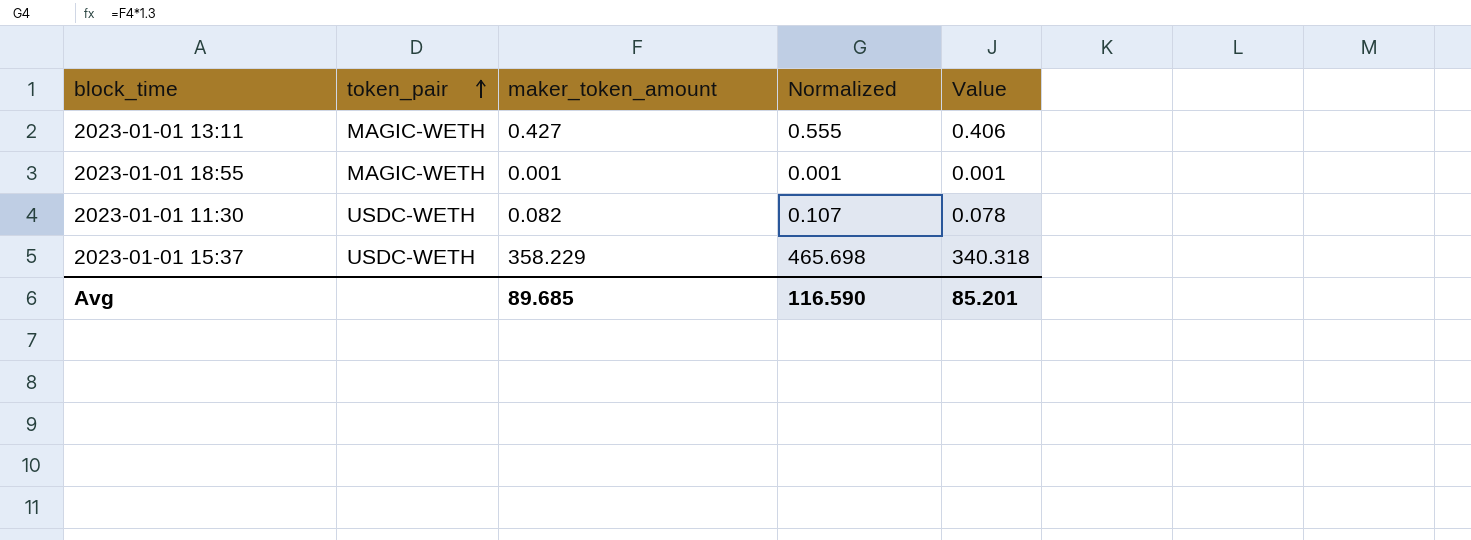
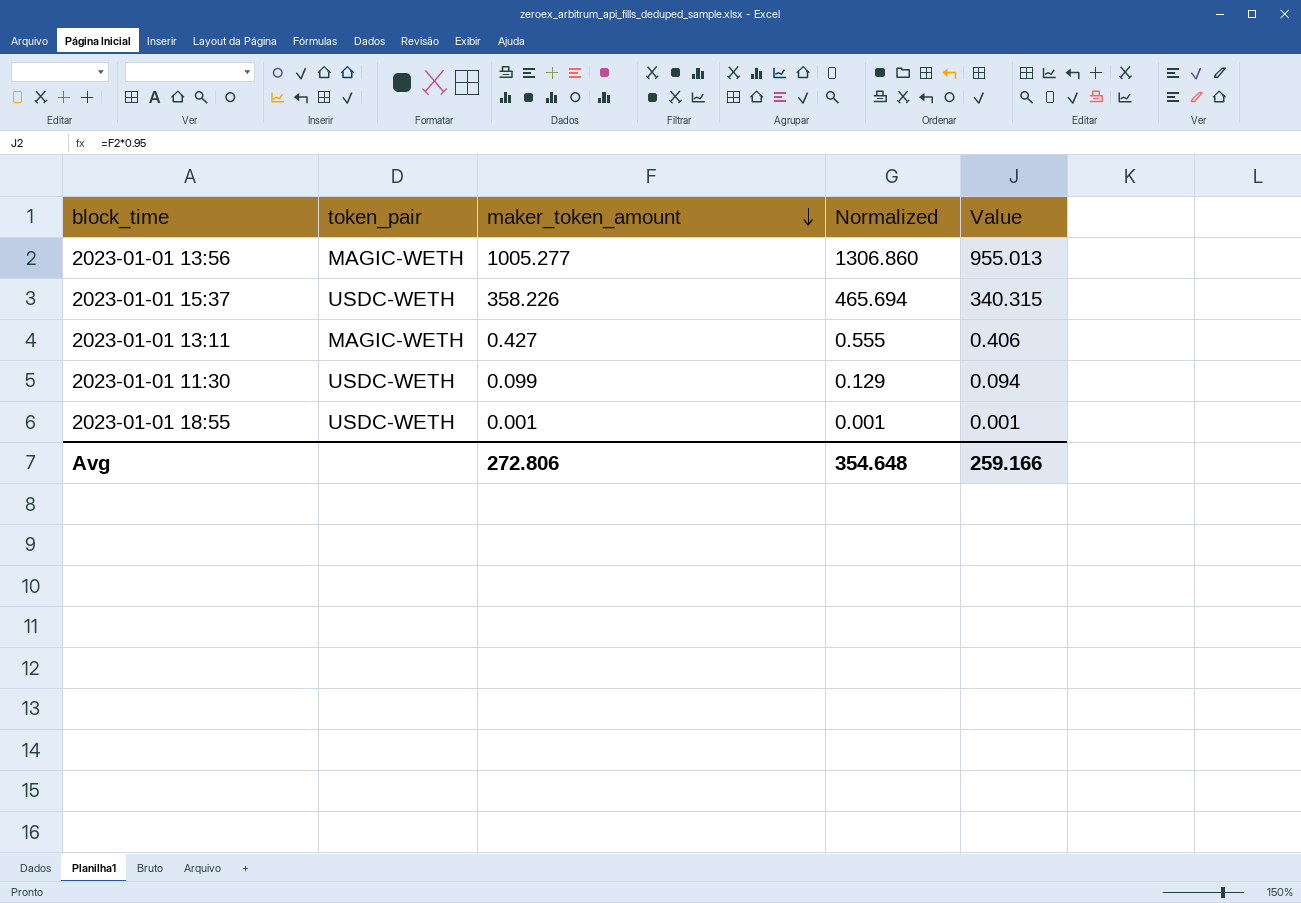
row order: token_pair ascending -> maker_token_amount descending
row 2023-01-01 13:56: none -> MAGIC-WETH | 1005.277 | 1306.860 | 955.013
2023-01-01 15:37 | maker_token_amount: 358.229 -> 358.226
2023-01-01 15:37 | Normalized: 465.698 -> 465.694
2023-01-01 15:37 | Value: 340.318 -> 340.315
2023-01-01 11:30 | maker_token_amount: 0.082 -> 0.099
2023-01-01 11:30 | Normalized: 0.107 -> 0.129
2023-01-01 11:30 | Value: 0.078 -> 0.094
2023-01-01 18:55 | token_pair: MAGIC-WETH -> USDC-WETH
Avg | maker_token_amount: 89.685 -> 272.806
Avg | Normalized: 116.590 -> 354.648
Avg | Value: 85.201 -> 259.166

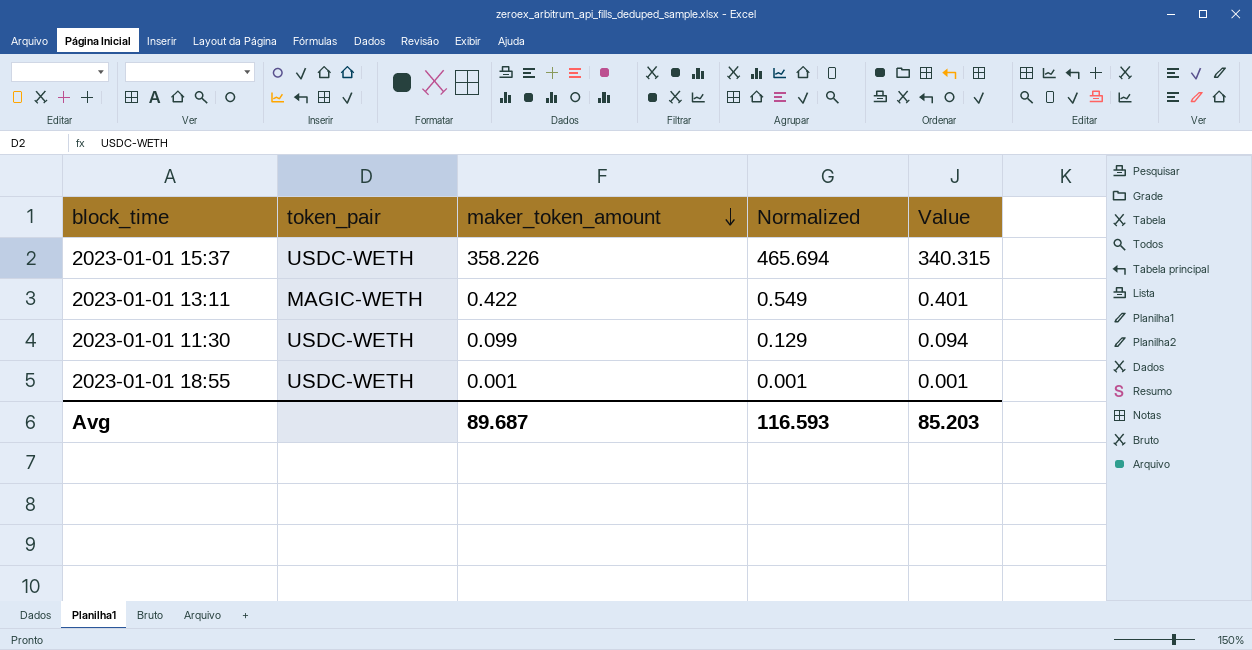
row 2023-01-01 13:56: MAGIC-WETH | 1005.277 | 1306.860 | 955.013 -> none
2023-01-01 13:11 | maker_token_amount: 0.427 -> 0.422
2023-01-01 13:11 | Normalized: 0.555 -> 0.549
2023-01-01 13:11 | Value: 0.406 -> 0.401
Avg | maker_token_amount: 272.806 -> 89.687
Avg | Normalized: 354.648 -> 116.593
Avg | Value: 259.166 -> 85.203

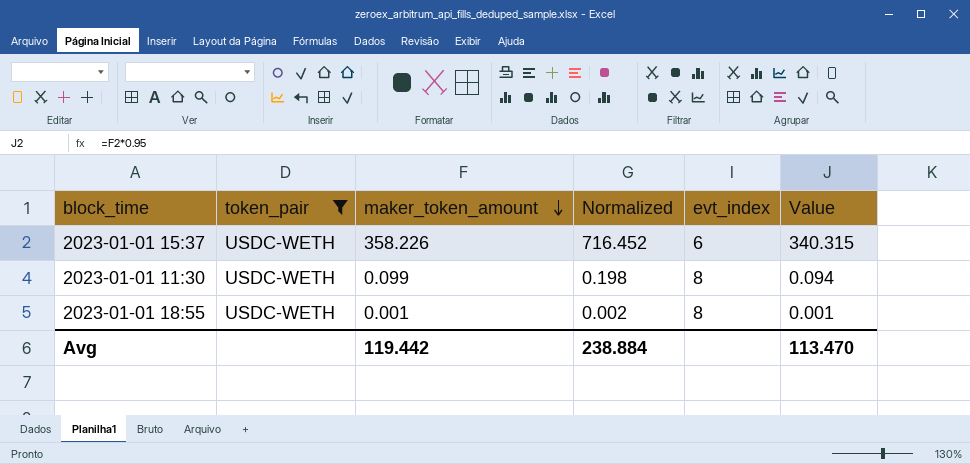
filter: none -> token_pair = USDC-WETH
column Normalized | formula: [maker_token_amount] * 1.3 -> [maker_token_amount] * 2
column evt_index | position: none -> 5
Avg | maker_token_amount: 89.687 -> 119.442
Avg | Normalized: 116.593 -> 238.884
Avg | Value: 85.203 -> 113.470

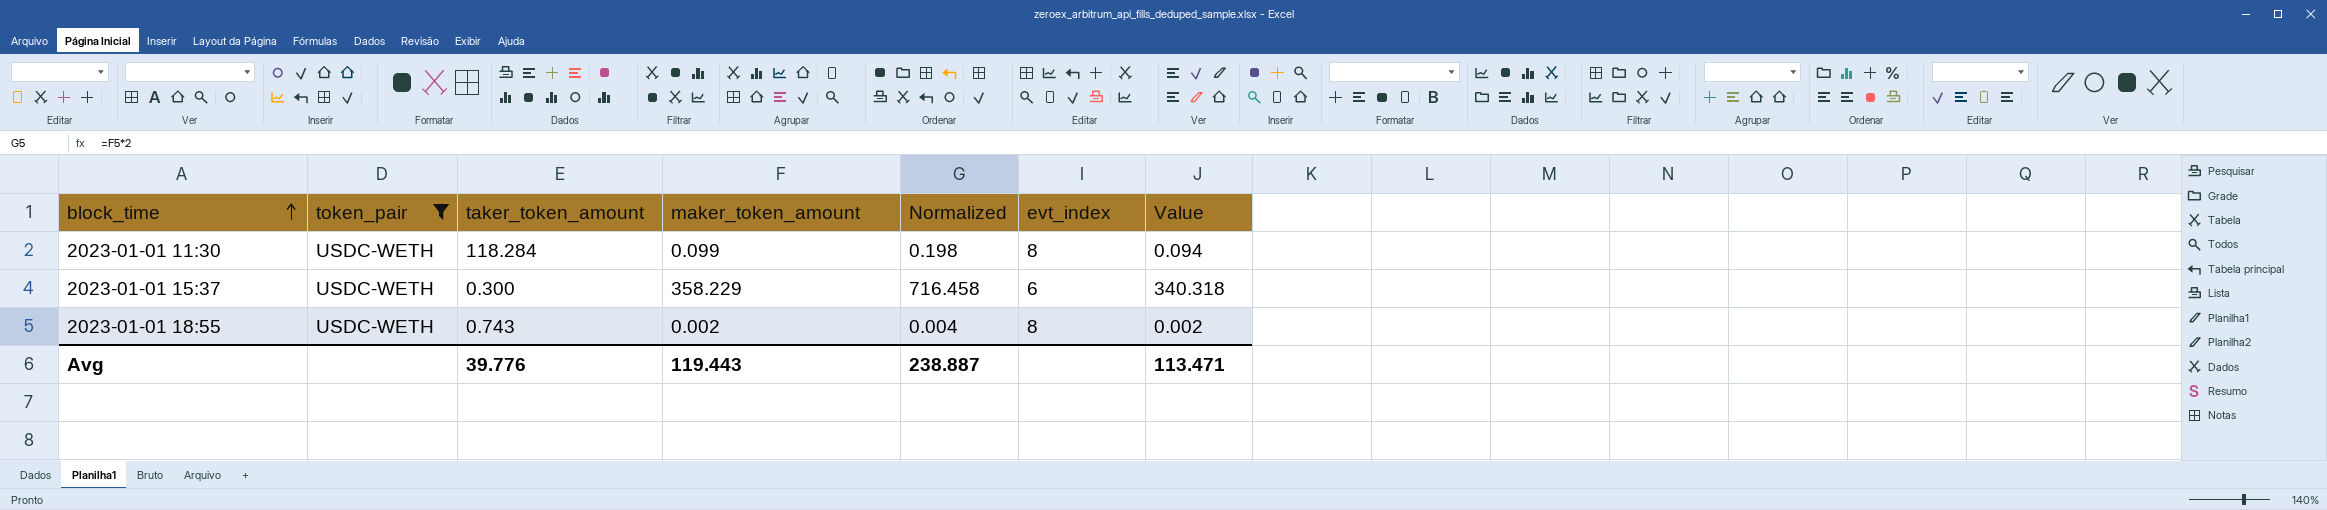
row order: maker_token_amount descending -> block_time ascending
column taker_token_amount | position: none -> 3
2023-01-01 15:37 | maker_token_amount: 358.226 -> 358.229
2023-01-01 15:37 | Normalized: 716.452 -> 716.458
2023-01-01 15:37 | Value: 340.315 -> 340.318
2023-01-01 18:55 | maker_token_amount: 0.001 -> 0.002
2023-01-01 18:55 | Normalized: 0.002 -> 0.004
2023-01-01 18:55 | Value: 0.001 -> 0.002
Avg | maker_token_amount: 119.442 -> 119.443
Avg | Normalized: 238.884 -> 238.887
Avg | Value: 113.470 -> 113.471

